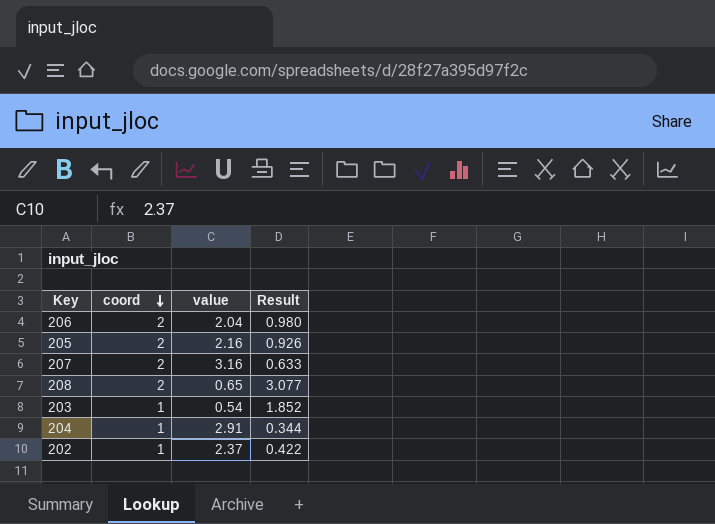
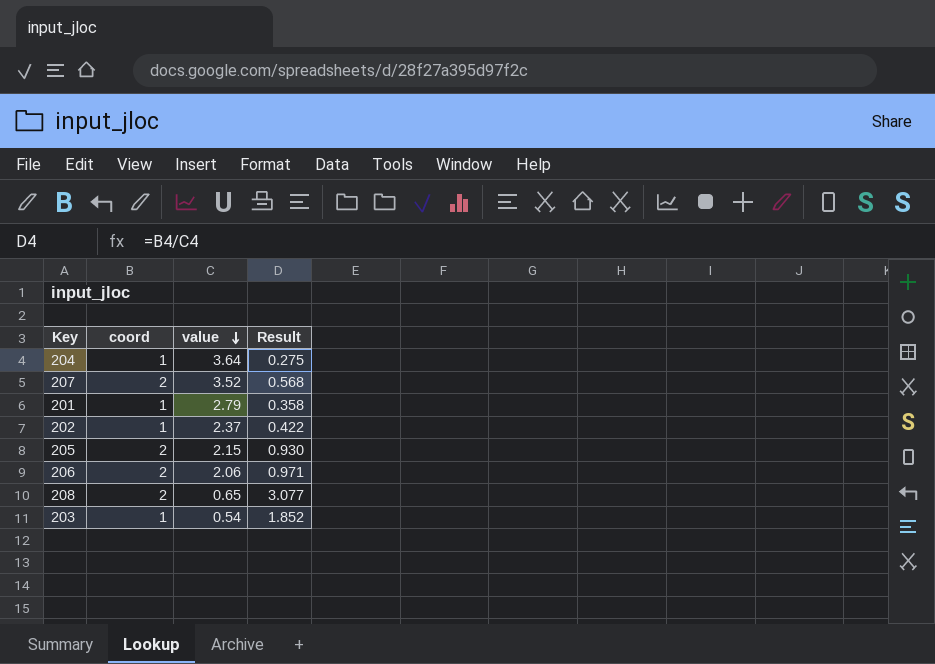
row order: coord descending -> value descending
204 | value: 2.91 -> 3.64
204 | Result: 0.344 -> 0.275
207 | value: 3.16 -> 3.52
207 | Result: 0.633 -> 0.568
row 201: none -> 1 | 2.79 | 0.358
205 | value: 2.16 -> 2.15
205 | Result: 0.926 -> 0.930
206 | value: 2.04 -> 2.06
206 | Result: 0.980 -> 0.971

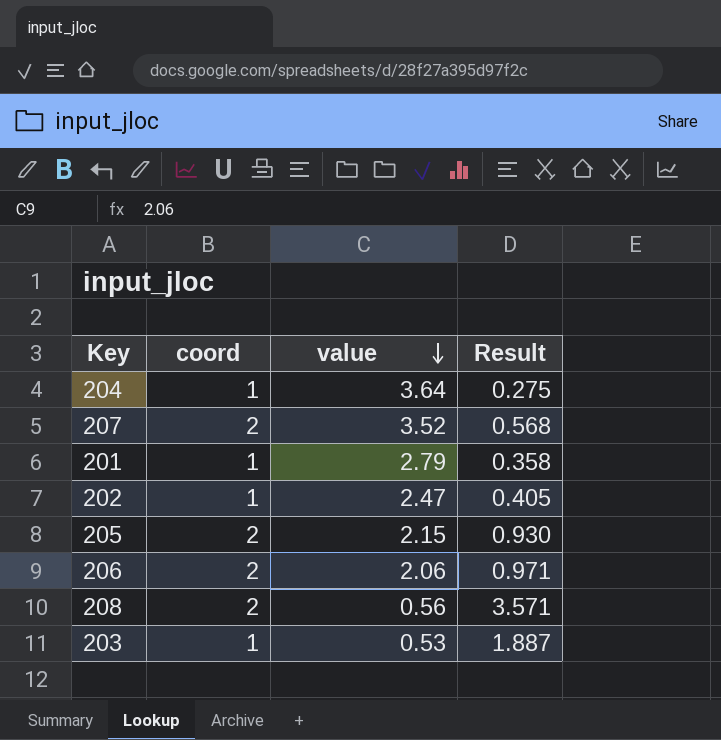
202 | value: 2.37 -> 2.47
202 | Result: 0.422 -> 0.405
208 | value: 0.65 -> 0.56
208 | Result: 3.077 -> 3.571
203 | value: 0.54 -> 0.53
203 | Result: 1.852 -> 1.887

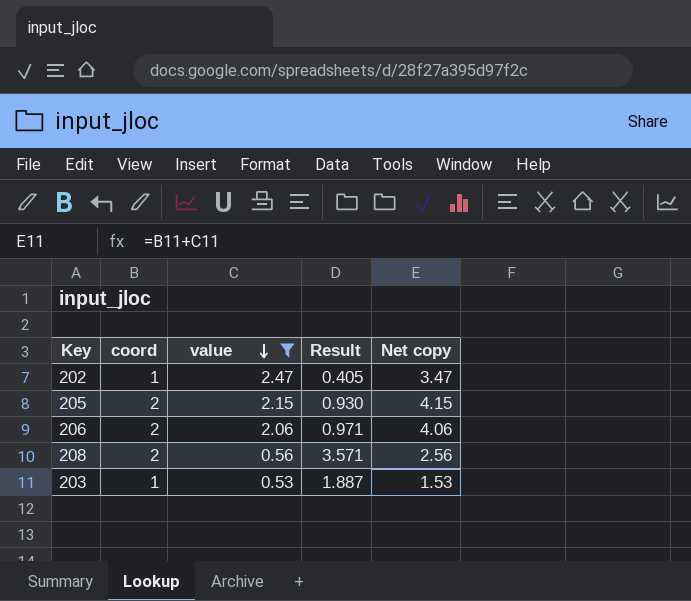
filter: none -> value <= 2.47
column Net copy | formula: none -> [coord] + [value]

